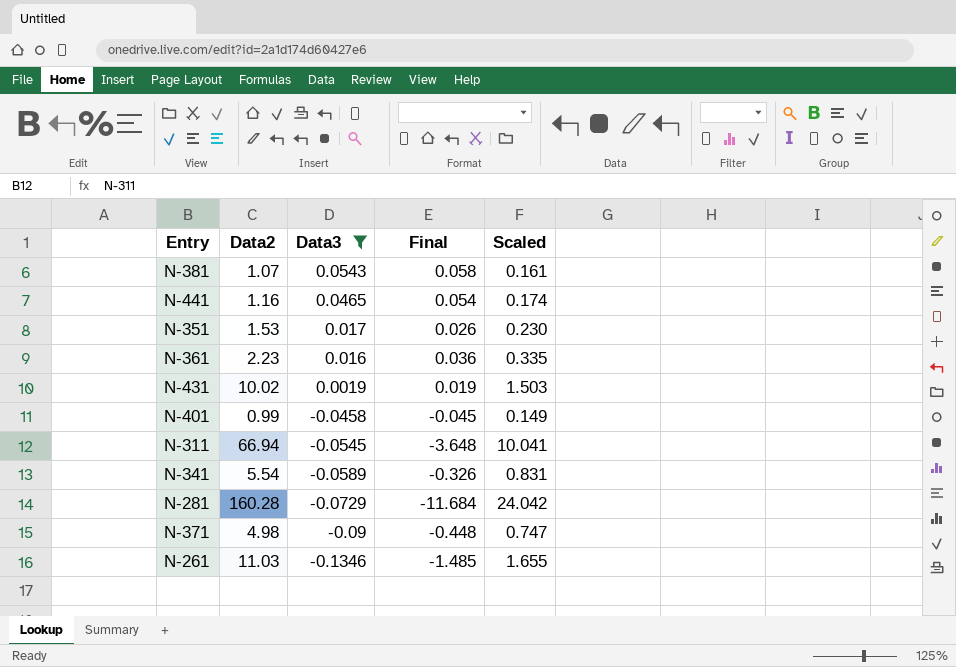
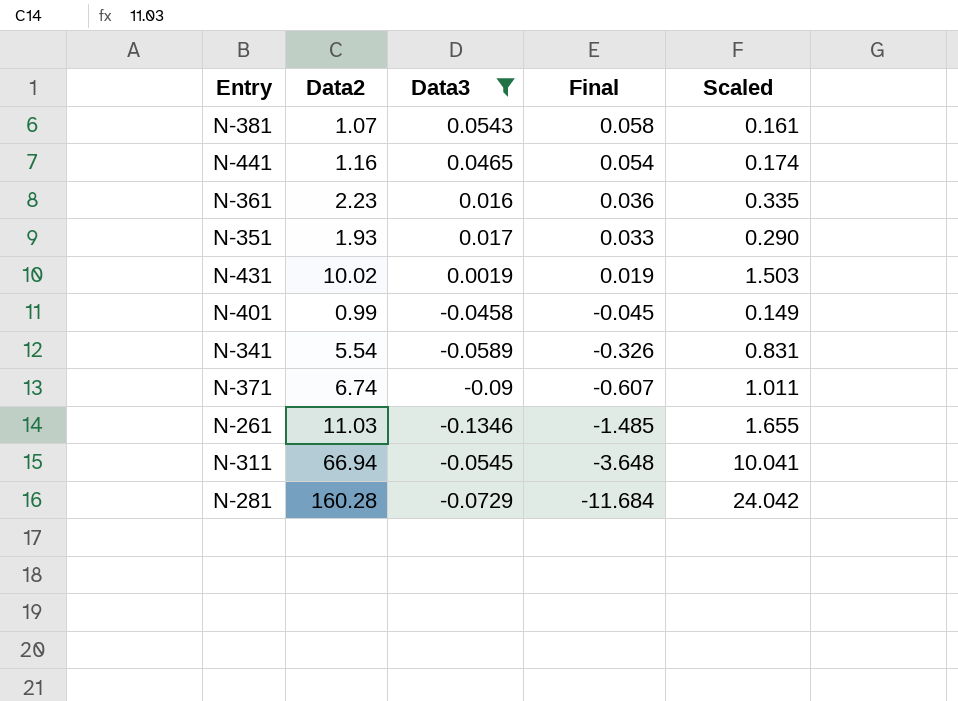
row order: Data3 descending -> Final descending
N-351 | Data2: 1.53 -> 1.93
N-351 | Final: 0.026 -> 0.033
N-351 | Scaled: 0.230 -> 0.290
N-371 | Data2: 4.98 -> 6.74
N-371 | Final: -0.448 -> -0.607
N-371 | Scaled: 0.747 -> 1.011

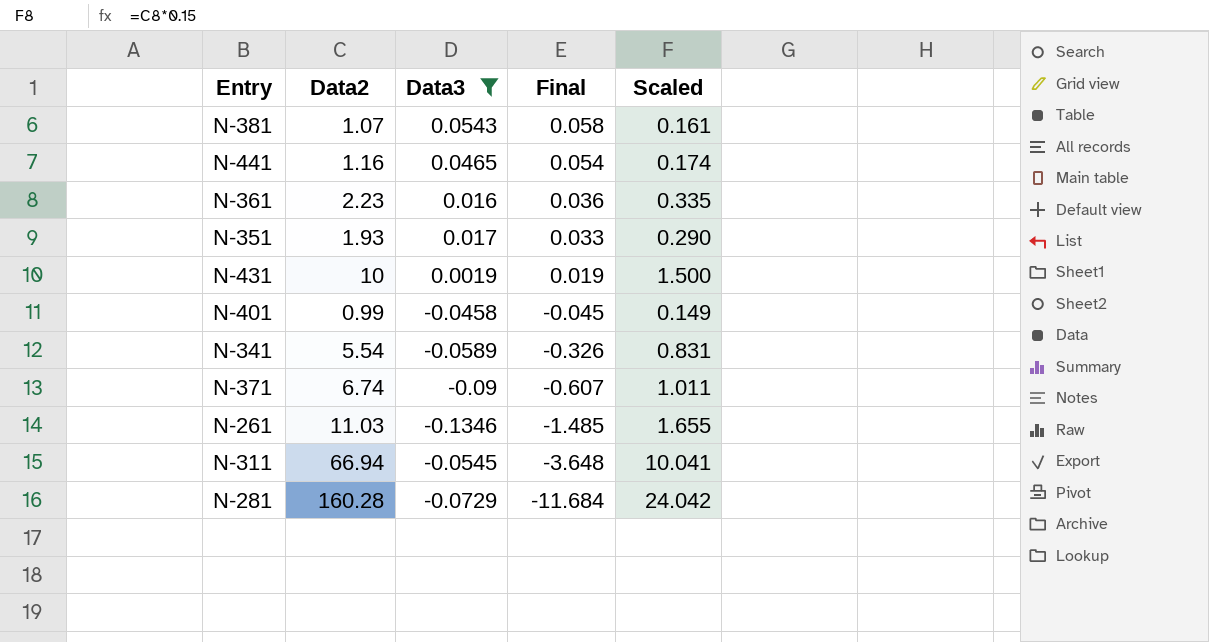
N-431 | Data2: 10.02 -> 10
N-431 | Scaled: 1.503 -> 1.500

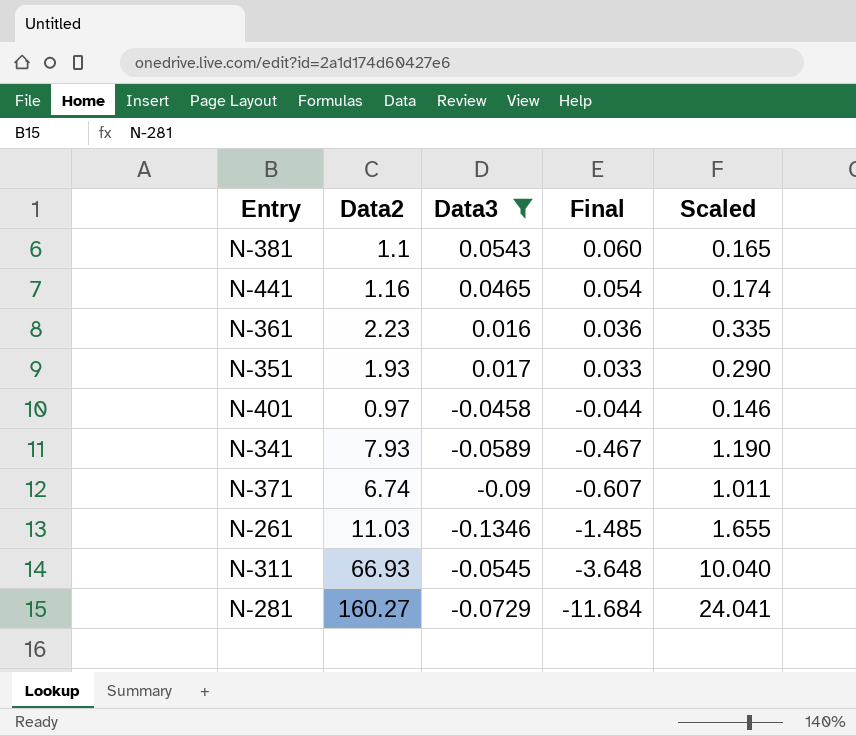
row N-431: 10 | 0.0019 | 0.019 | 1.500 -> none
N-381 | Data2: 1.07 -> 1.1
N-381 | Final: 0.058 -> 0.060
N-381 | Scaled: 0.161 -> 0.165
N-401 | Data2: 0.99 -> 0.97
N-401 | Final: -0.045 -> -0.044
N-401 | Scaled: 0.149 -> 0.146
N-341 | Data2: 5.54 -> 7.93
N-341 | Final: -0.326 -> -0.467
N-341 | Scaled: 0.831 -> 1.190
N-311 | Data2: 66.94 -> 66.93
N-311 | Scaled: 10.041 -> 10.040
N-281 | Data2: 160.28 -> 160.27
N-281 | Scaled: 24.042 -> 24.041

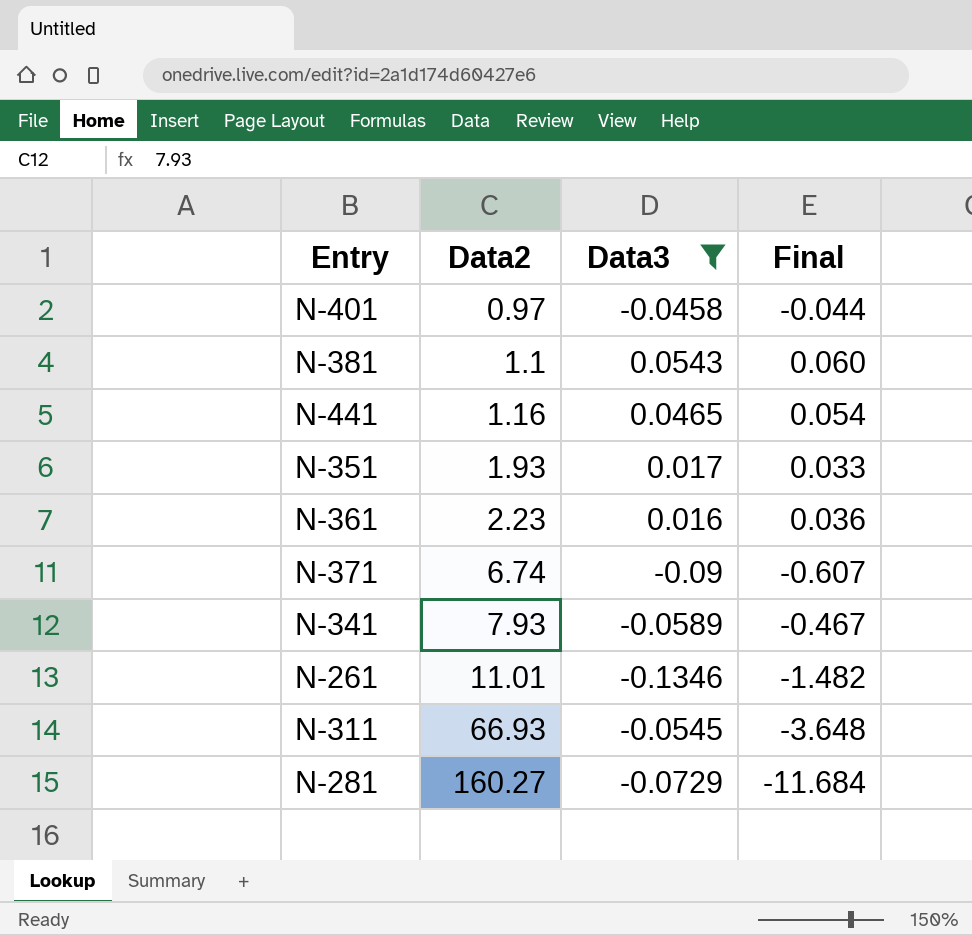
row order: Final descending -> Data2 ascending
column Scaled | formula: [Data2] * 0.15 -> none
N-261 | Data2: 11.03 -> 11.01
N-261 | Final: -1.485 -> -1.482

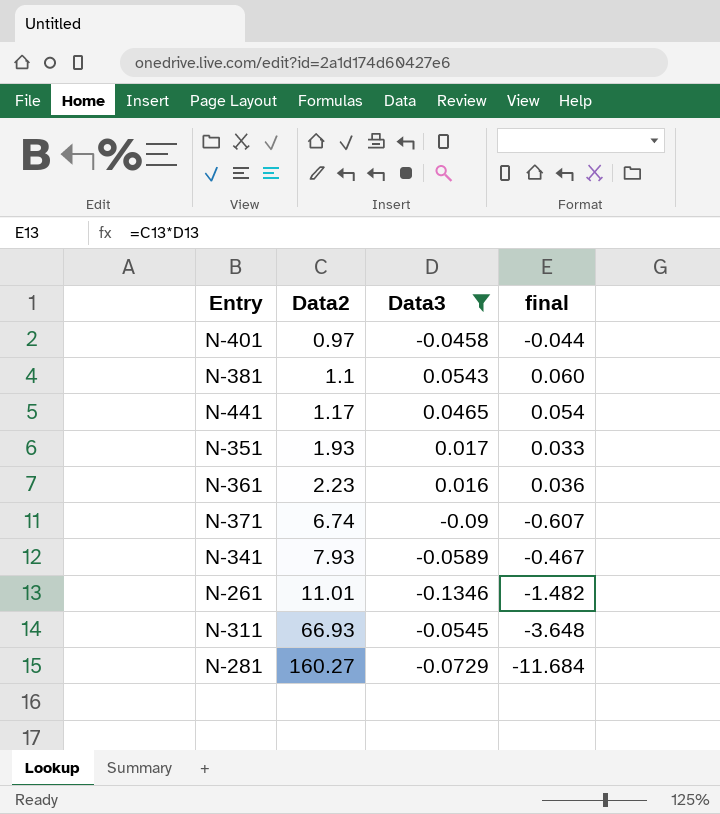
column name: Final -> final
N-441 | Data2: 1.16 -> 1.17

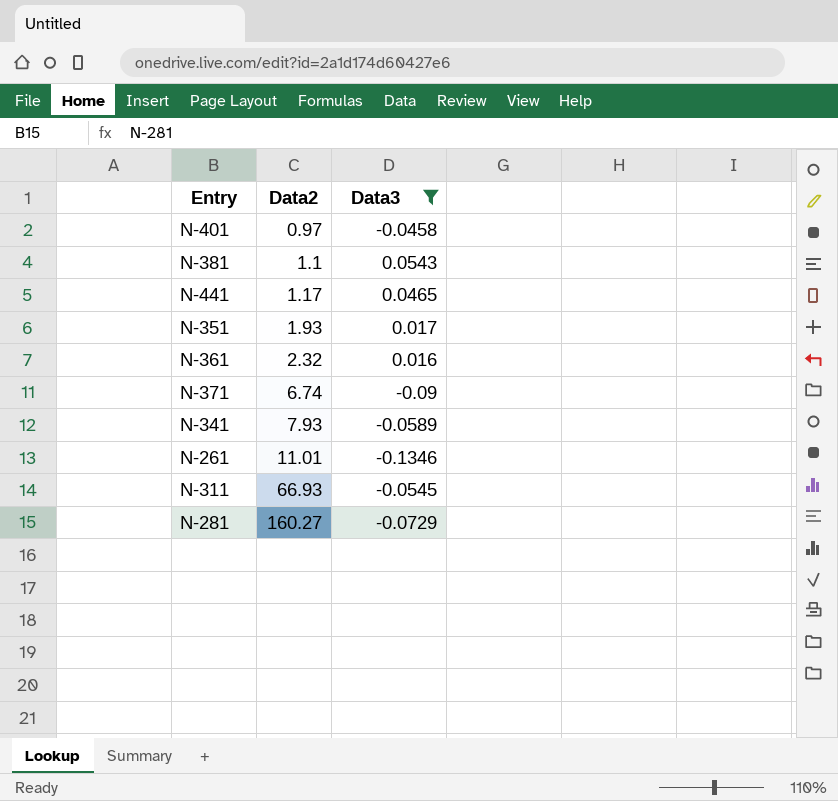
column final | formula: [Data2] * [Data3] -> none
N-361 | Data2: 2.23 -> 2.32

